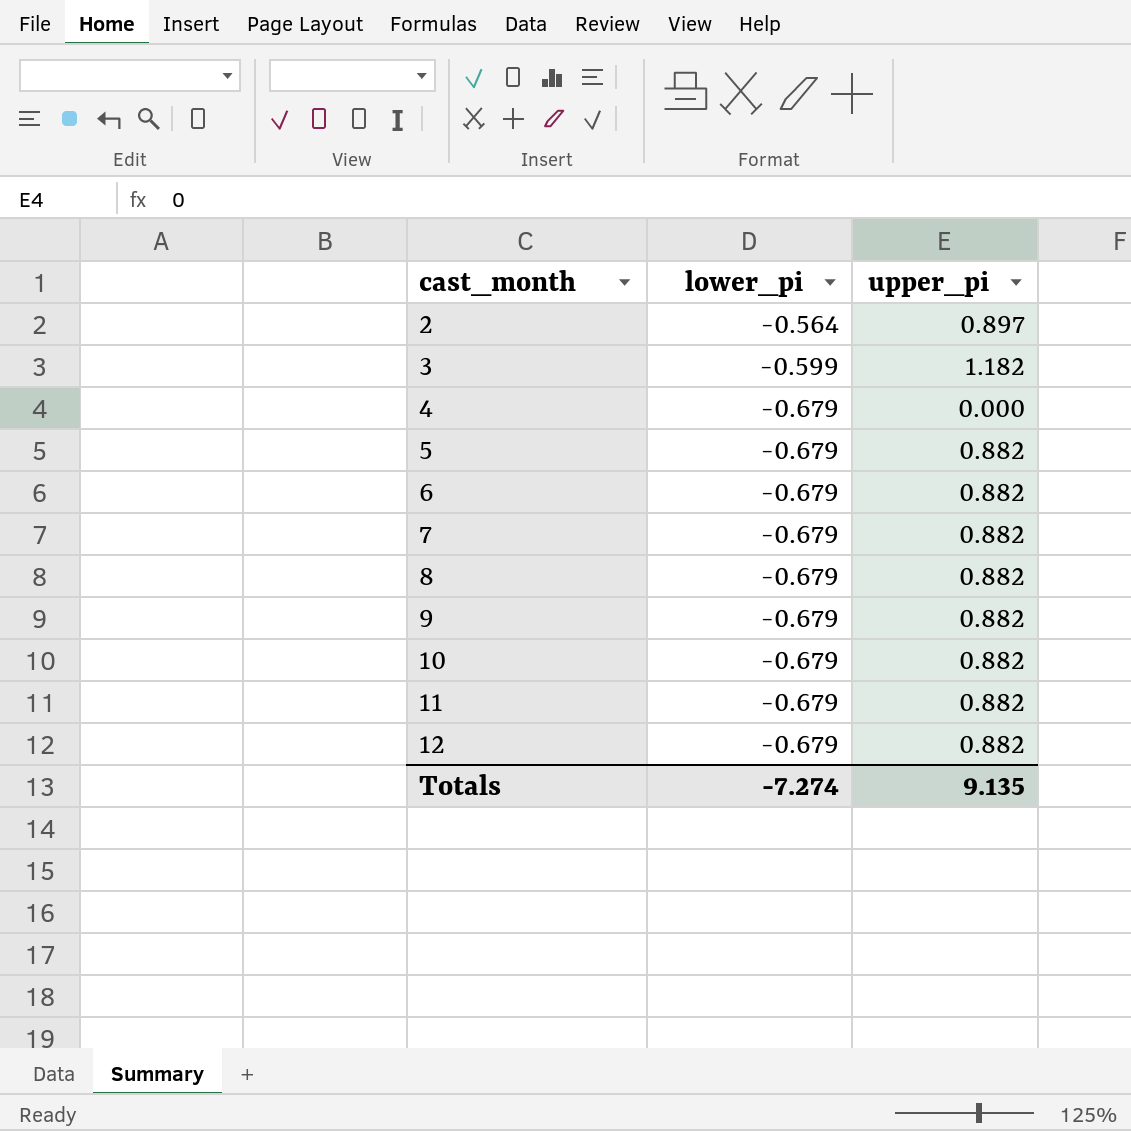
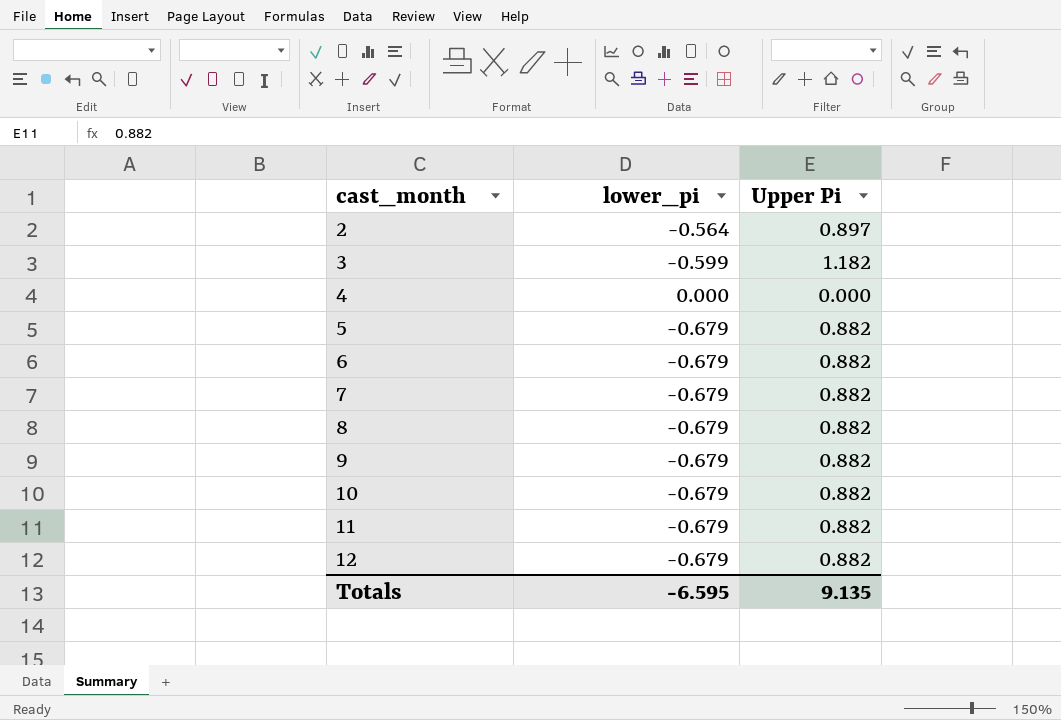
column name: upper_pi -> Upper Pi
4 | lower_pi: -0.679 -> 0.000
Totals | lower_pi: -7.274 -> -6.595

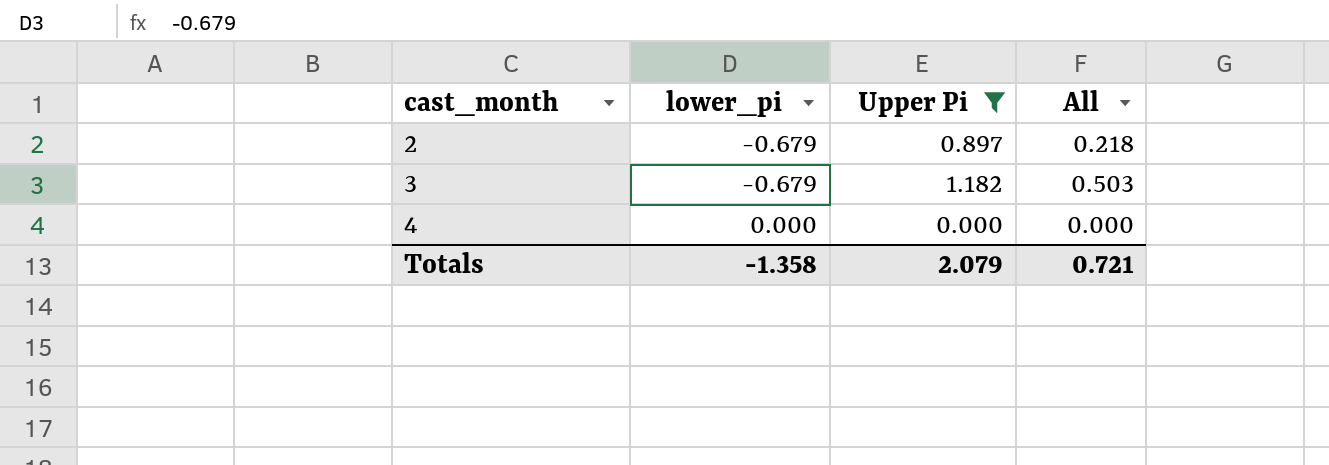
filter: none -> Upper Pi != 0.882
column All | formula: none -> [lower_pi] + [Upper Pi]
2 | lower_pi: -0.564 -> -0.679
3 | lower_pi: -0.599 -> -0.679
Totals | lower_pi: -6.595 -> -1.358
Totals | Upper Pi: 9.135 -> 2.079

